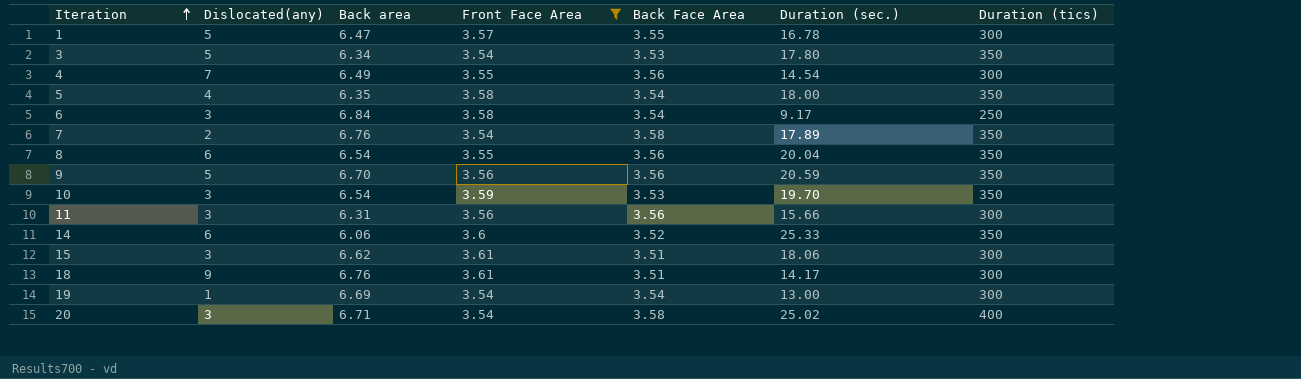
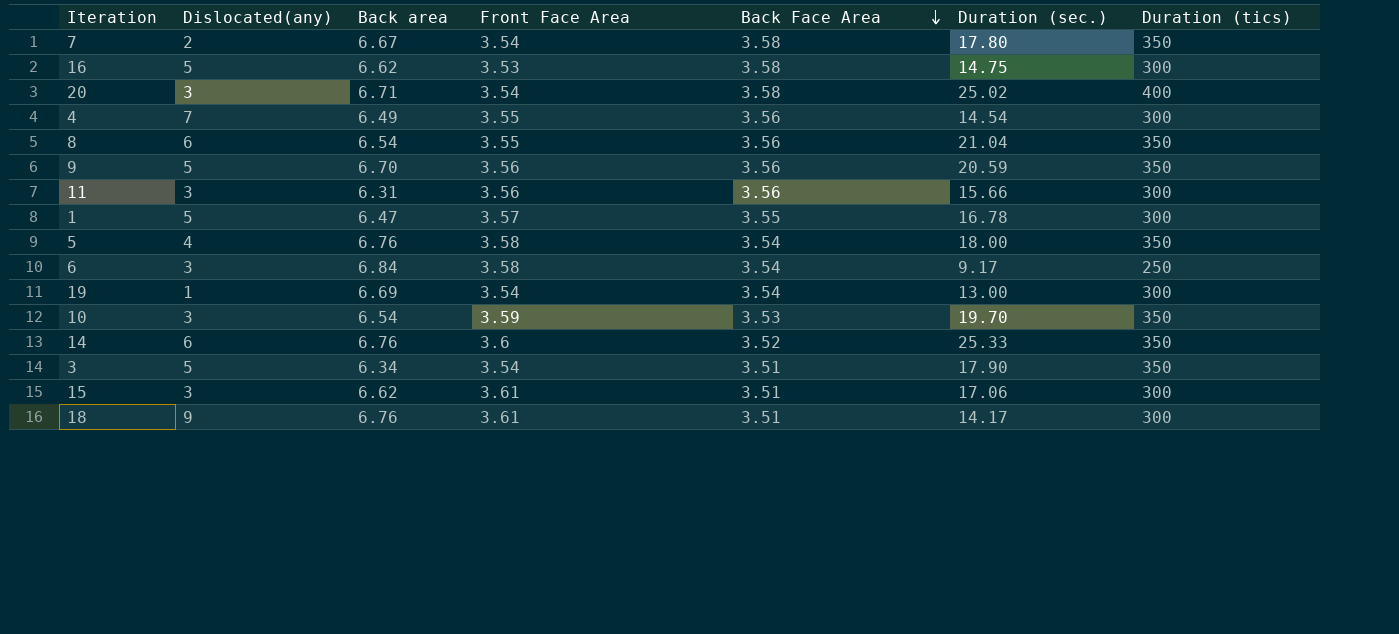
filter: Front Face Area != 3.53 -> none
row order: Iteration ascending -> Back Face Area descending
7 | Back area: 6.76 -> 6.67
7 | Duration (sec.): 17.89 -> 17.80
8 | Duration (sec.): 20.04 -> 21.04
5 | Back area: 6.35 -> 6.76
14 | Back area: 6.06 -> 6.76
3 | Back Face Area: 3.53 -> 3.51
3 | Duration (sec.): 17.80 -> 17.90
15 | Duration (sec.): 18.06 -> 17.06

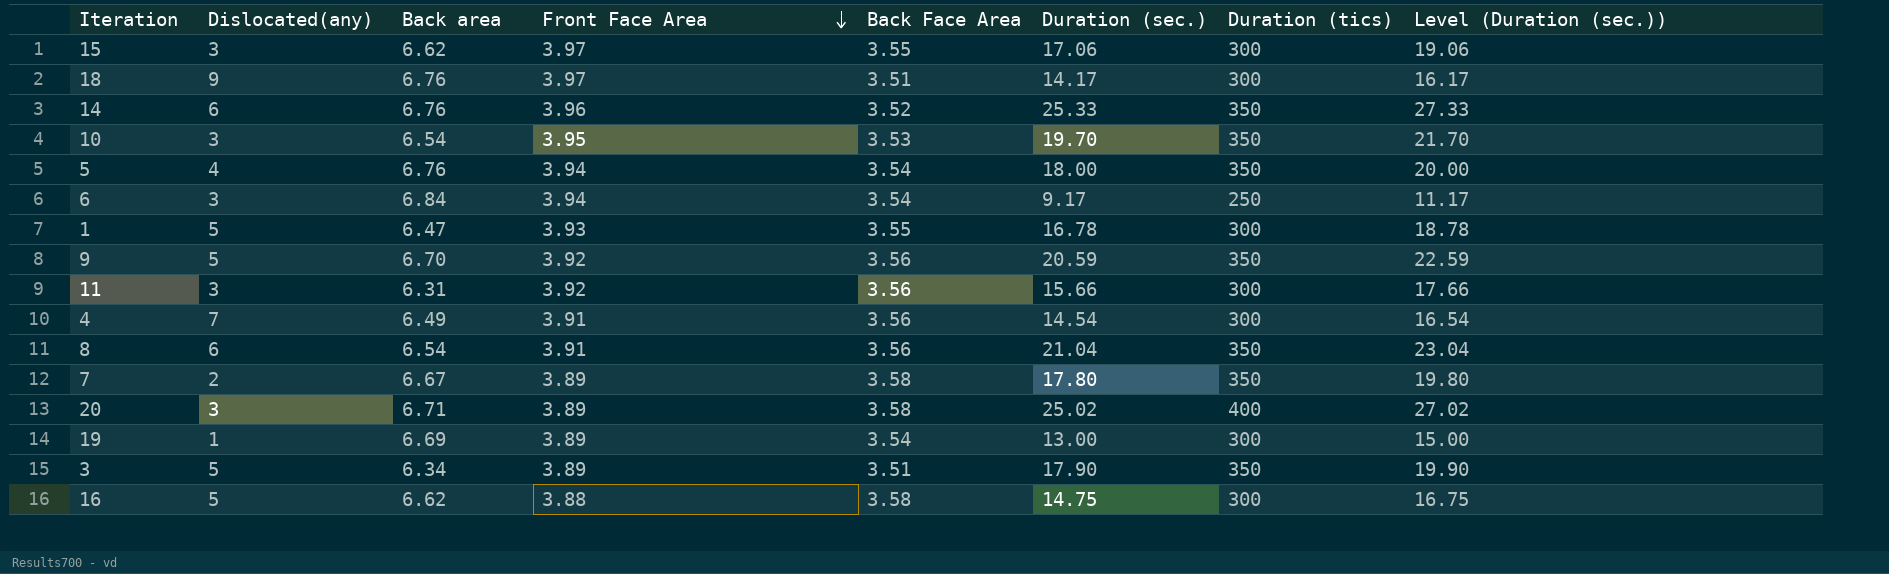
row order: Back Face Area descending -> Front Face Area descending
column Level (Duration (sec.)) | formula: none -> [Duration (sec.)] + 2
15 | Front Face Area: 3.61 -> 3.97
15 | Back Face Area: 3.51 -> 3.55
18 | Front Face Area: 3.61 -> 3.97
14 | Front Face Area: 3.6 -> 3.96
10 | Front Face Area: 3.59 -> 3.95
5 | Front Face Area: 3.58 -> 3.94
6 | Front Face Area: 3.58 -> 3.94
1 | Front Face Area: 3.57 -> 3.93
9 | Front Face Area: 3.56 -> 3.92
11 | Front Face Area: 3.56 -> 3.92
4 | Front Face Area: 3.55 -> 3.91
8 | Front Face Area: 3.55 -> 3.91
7 | Front Face Area: 3.54 -> 3.89
20 | Front Face Area: 3.54 -> 3.89
19 | Front Face Area: 3.54 -> 3.89
3 | Front Face Area: 3.54 -> 3.89
16 | Front Face Area: 3.53 -> 3.88

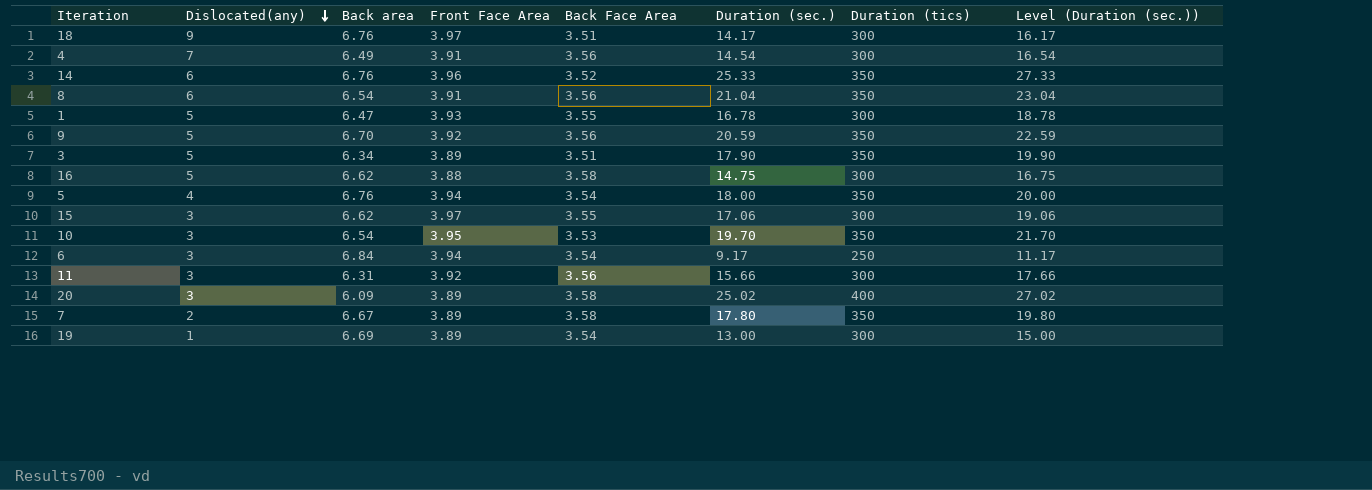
row order: Front Face Area descending -> Dislocated(any) descending
20 | Back area: 6.71 -> 6.09

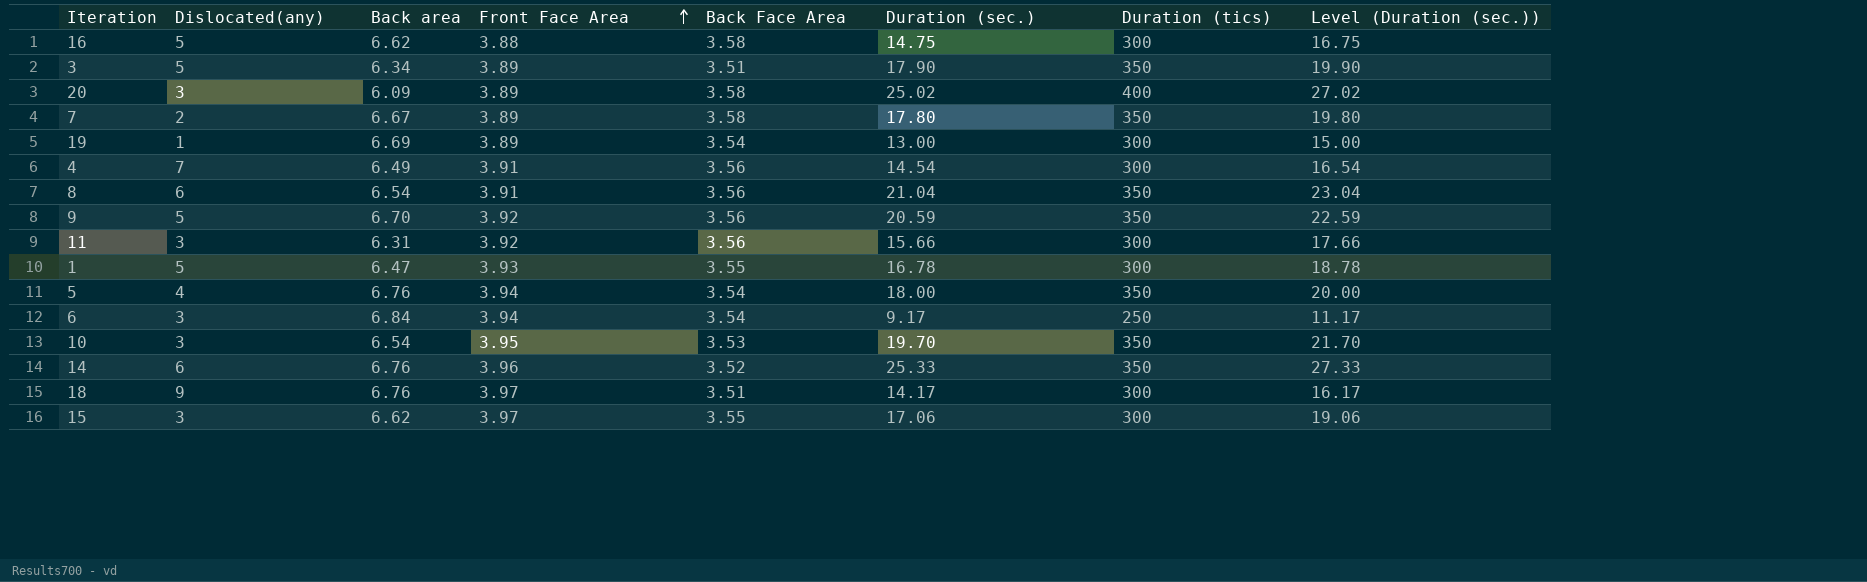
row order: Dislocated(any) descending -> Front Face Area ascending

